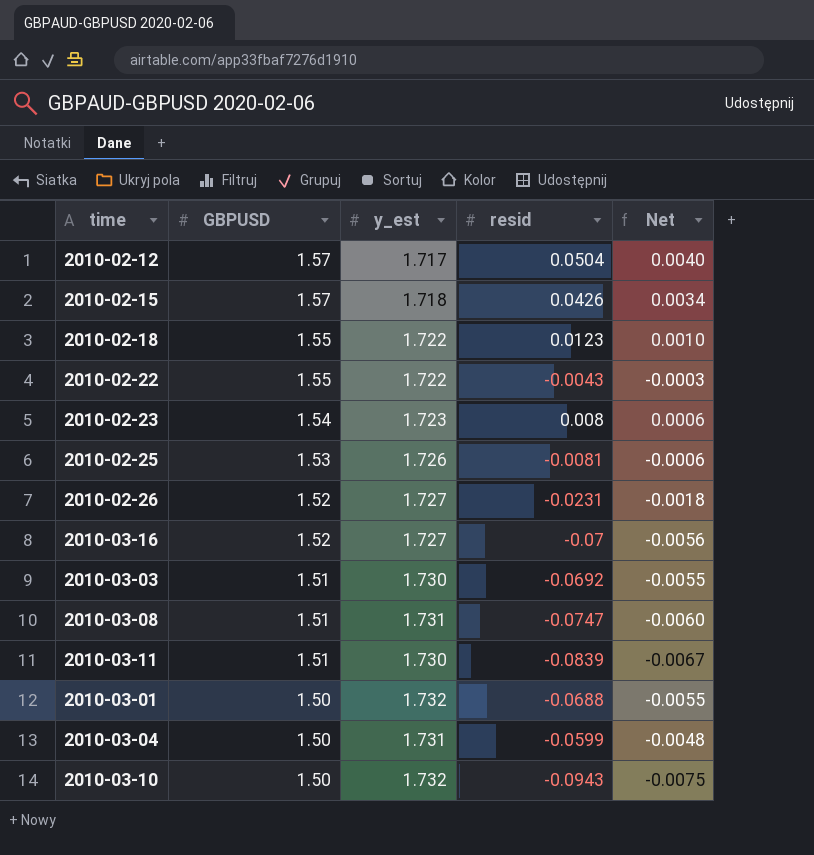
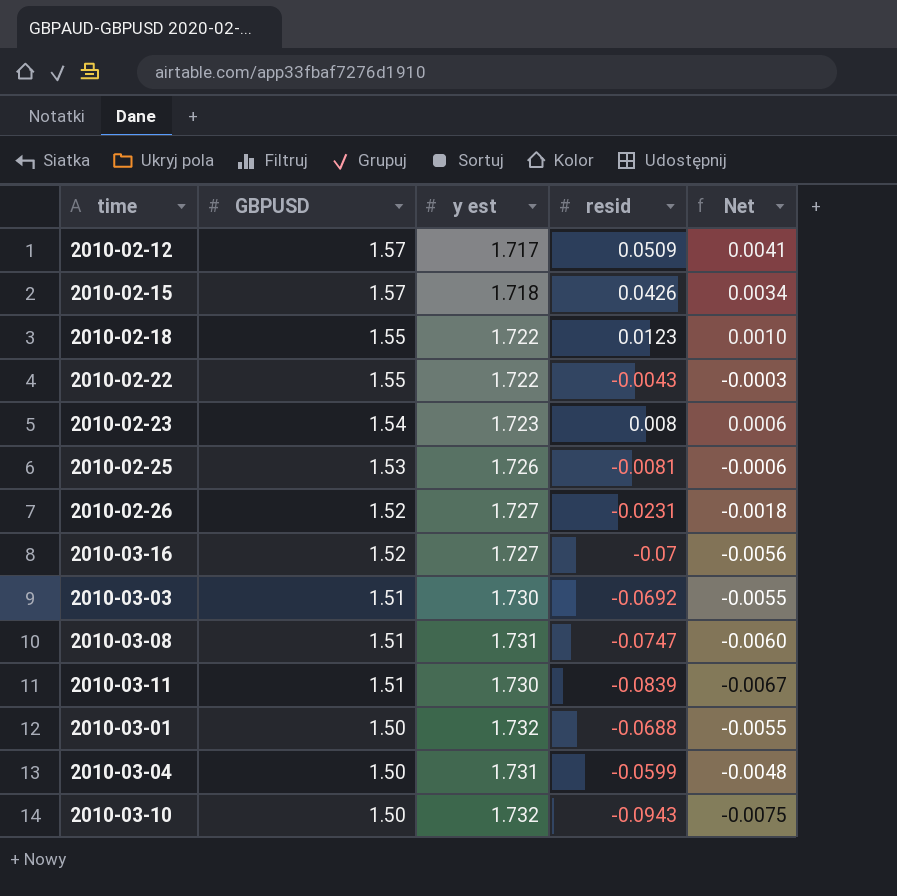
column name: y_est -> y est
2010-02-12 | resid: 0.0504 -> 0.0509
2010-02-12 | Net: 0.0040 -> 0.0041

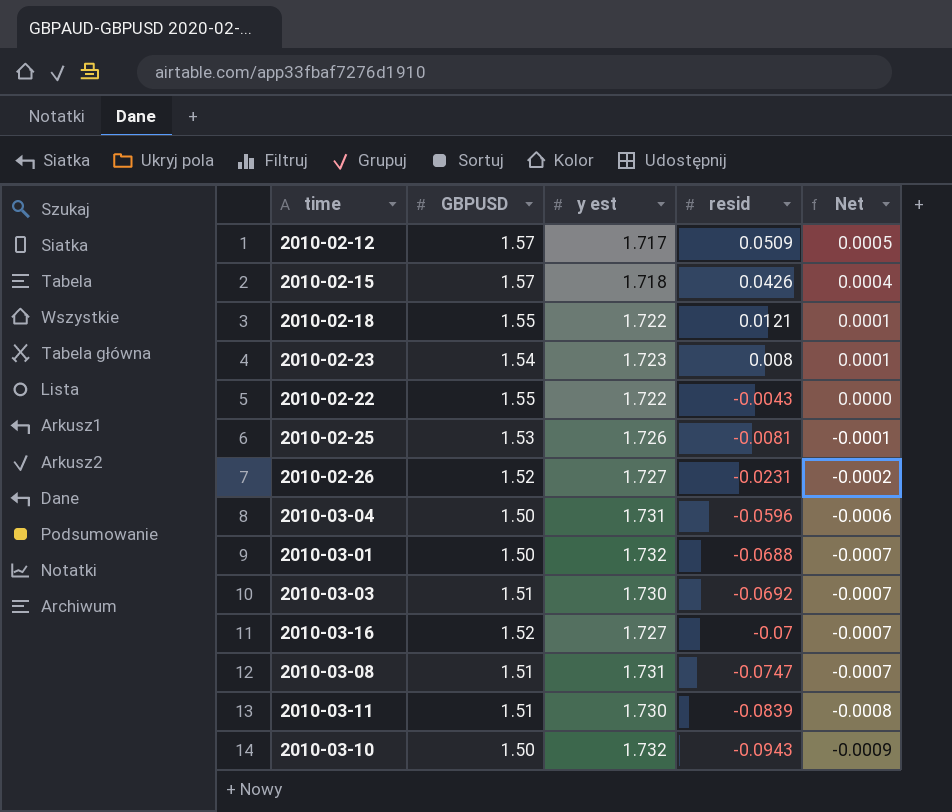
row order: GBPUSD descending -> resid descending
column Net | formula: [resid] * 0.08 -> [resid] * 0.01
2010-02-18 | resid: 0.0123 -> 0.0121
2010-03-04 | resid: -0.0599 -> -0.0596

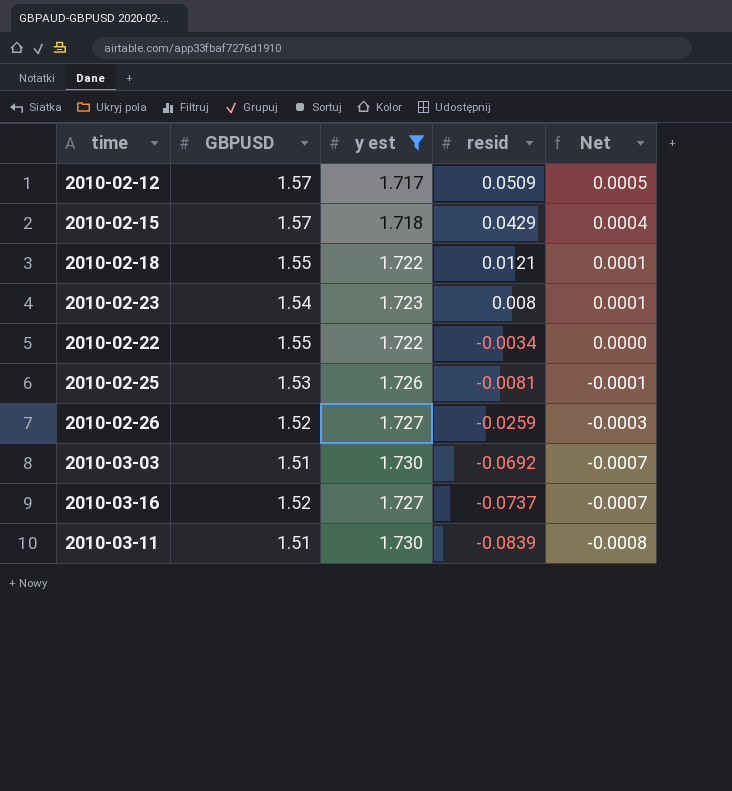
filter: none -> y est <= 1.730
2010-02-15 | resid: 0.0426 -> 0.0429
2010-02-22 | resid: -0.0043 -> -0.0034
2010-02-26 | resid: -0.0231 -> -0.0259
2010-02-26 | Net: -0.0002 -> -0.0003
2010-03-16 | resid: -0.07 -> -0.0737

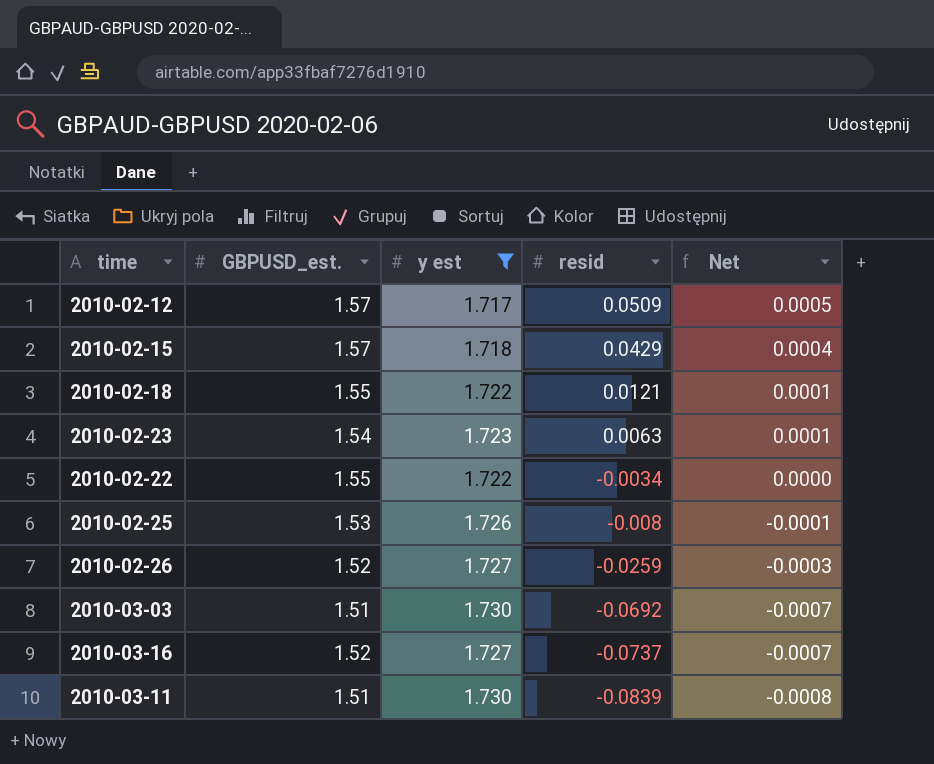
column name: GBPUSD -> GBPUSD_est.
2010-02-23 | resid: 0.008 -> 0.0063
2010-02-25 | resid: -0.0081 -> -0.008

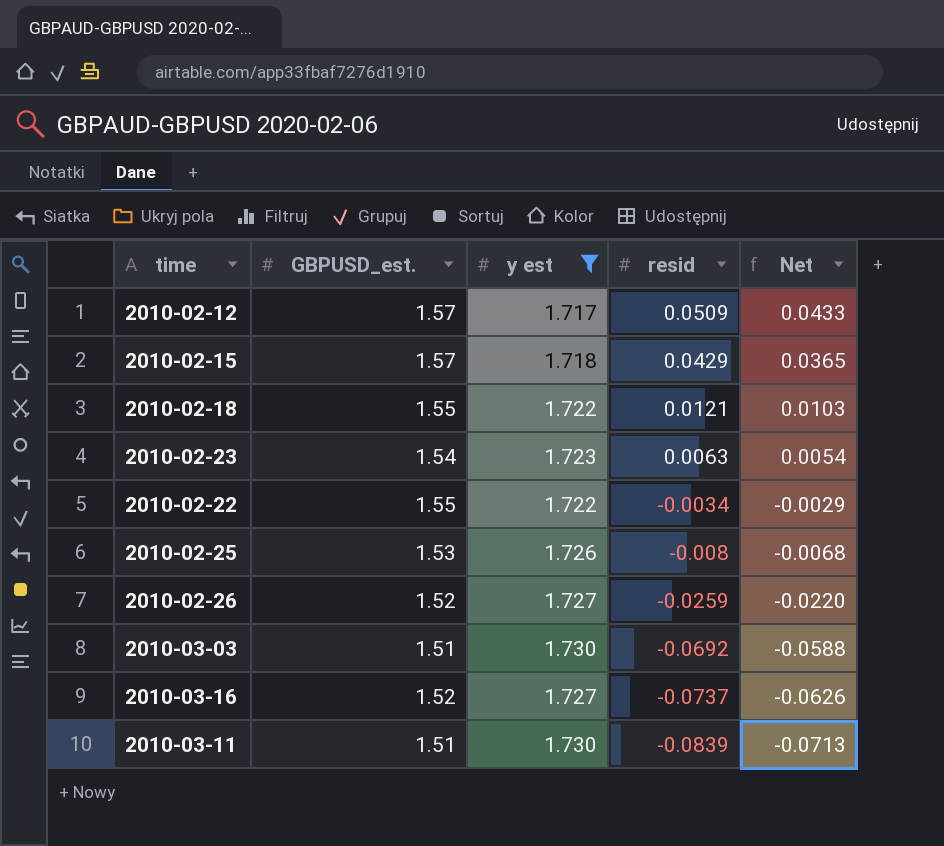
column Net | formula: [resid] * 0.01 -> [resid] * 0.85

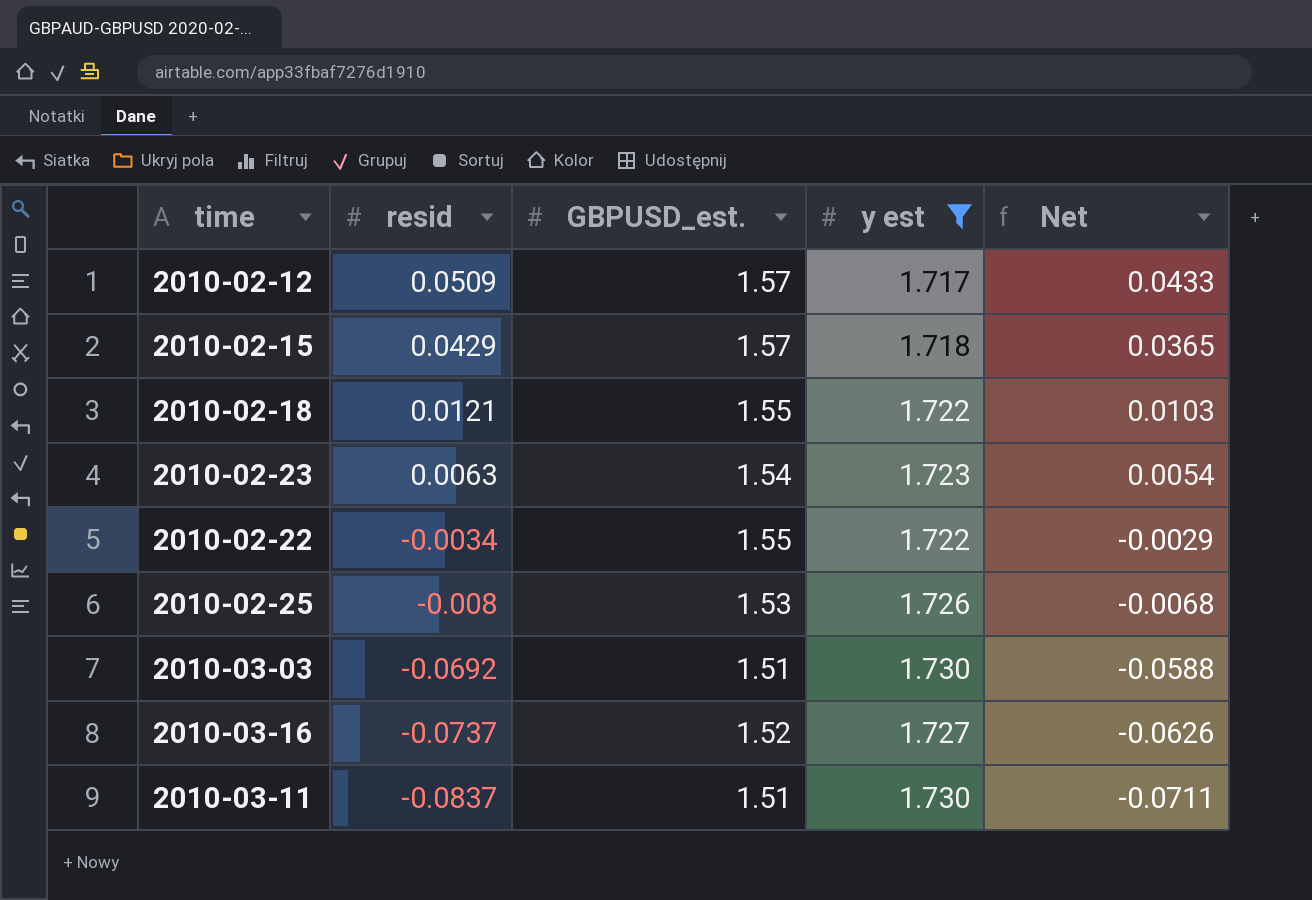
column resid | position: 4 -> 2
row 2010-02-26: 1.52 | 1.727 | -0.0259 | -0.0220 -> none
2010-03-11 | resid: -0.0839 -> -0.0837
2010-03-11 | Net: -0.0713 -> -0.0711

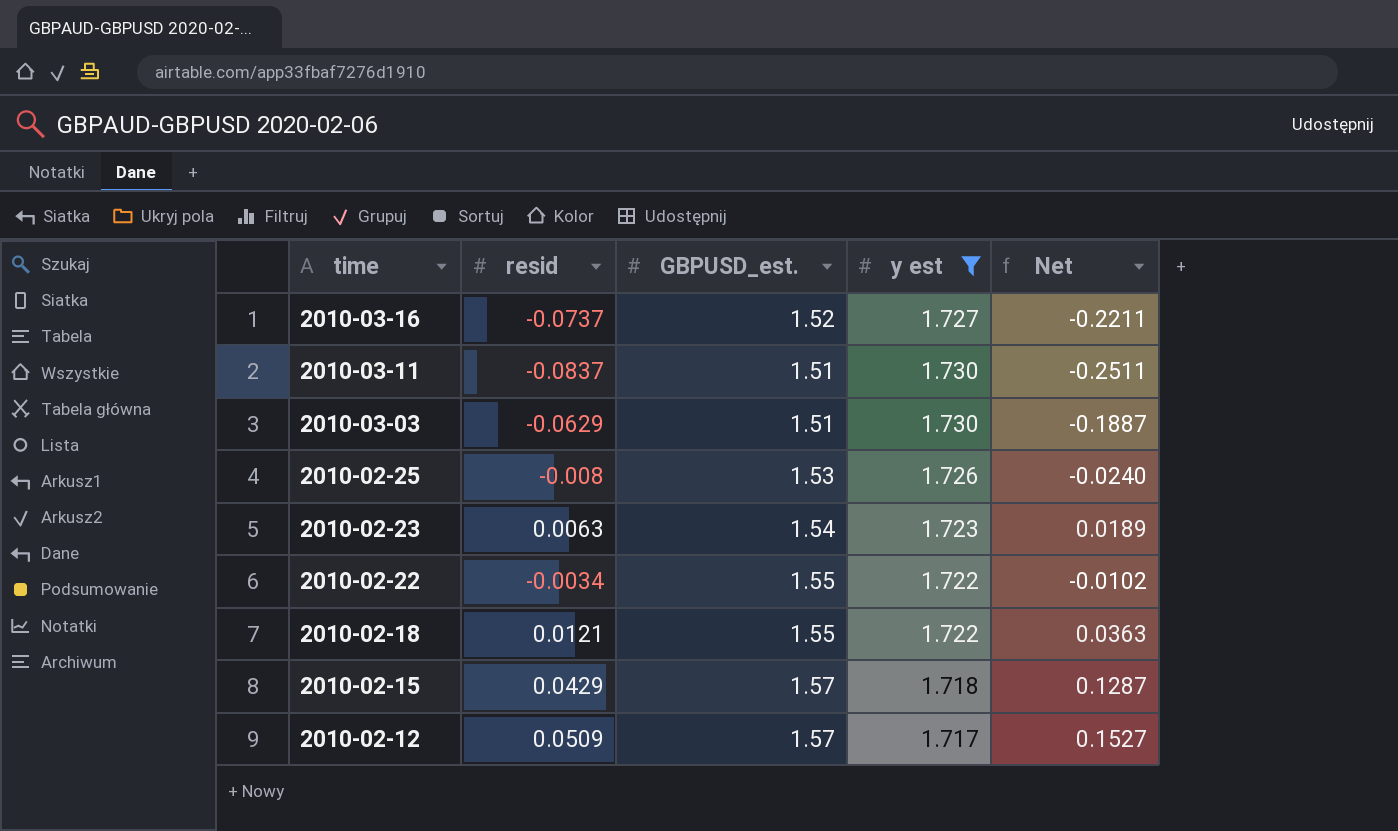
row order: resid descending -> time descending
column Net | formula: [resid] * 0.85 -> [resid] * 3
2010-03-03 | resid: -0.0692 -> -0.0629

